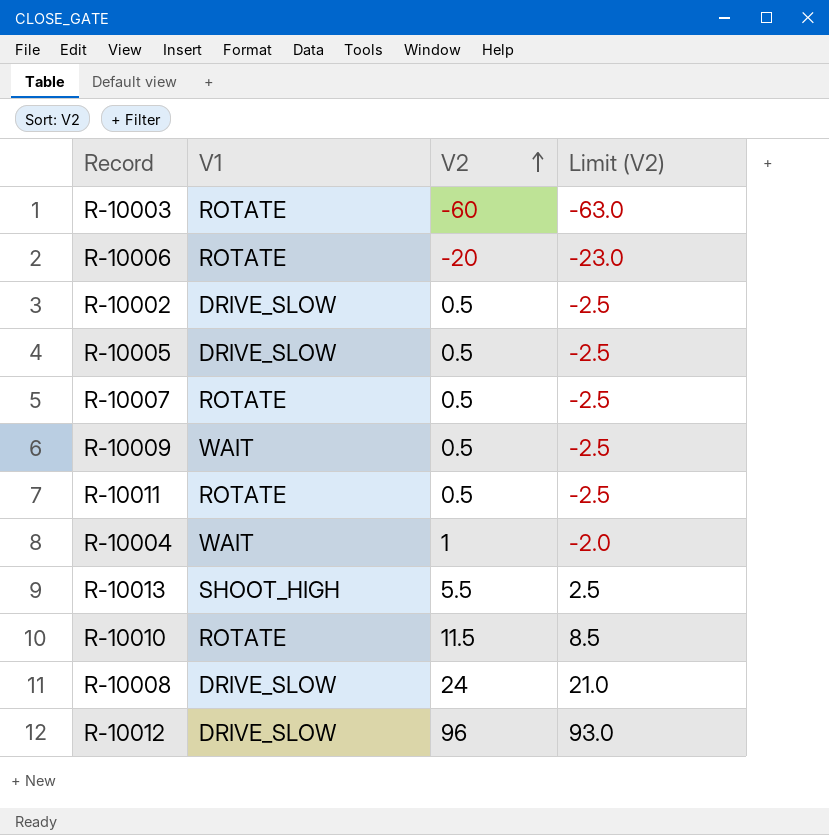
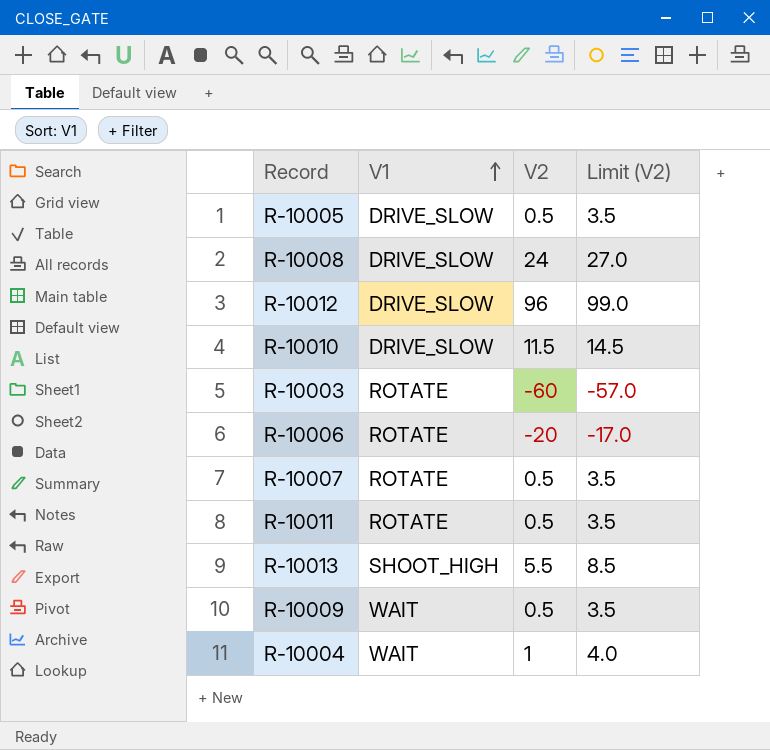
row order: V2 ascending -> V1 ascending
column Limit (V2) | formula: [V2] - 3 -> [V2] + 3
row R-10002: DRIVE_SLOW | 0.5 | -2.5 -> none
R-10010 | V1: ROTATE -> DRIVE_SLOW

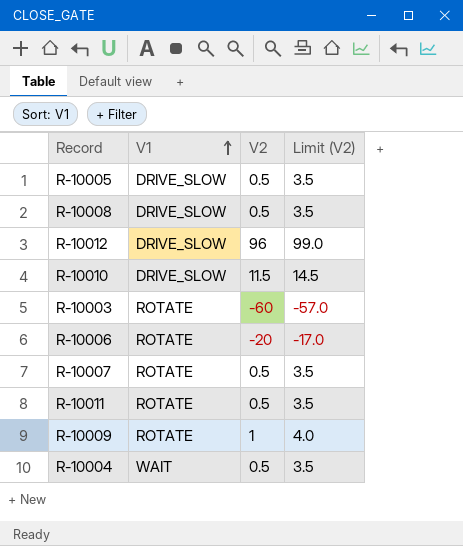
row R-10013: SHOOT_HIGH | 5.5 | 8.5 -> none
R-10008 | V2: 24 -> 0.5
R-10008 | Limit (V2): 27.0 -> 3.5
R-10009 | V1: WAIT -> ROTATE
R-10009 | V2: 0.5 -> 1
R-10009 | Limit (V2): 3.5 -> 4.0
R-10004 | V2: 1 -> 0.5
R-10004 | Limit (V2): 4.0 -> 3.5

